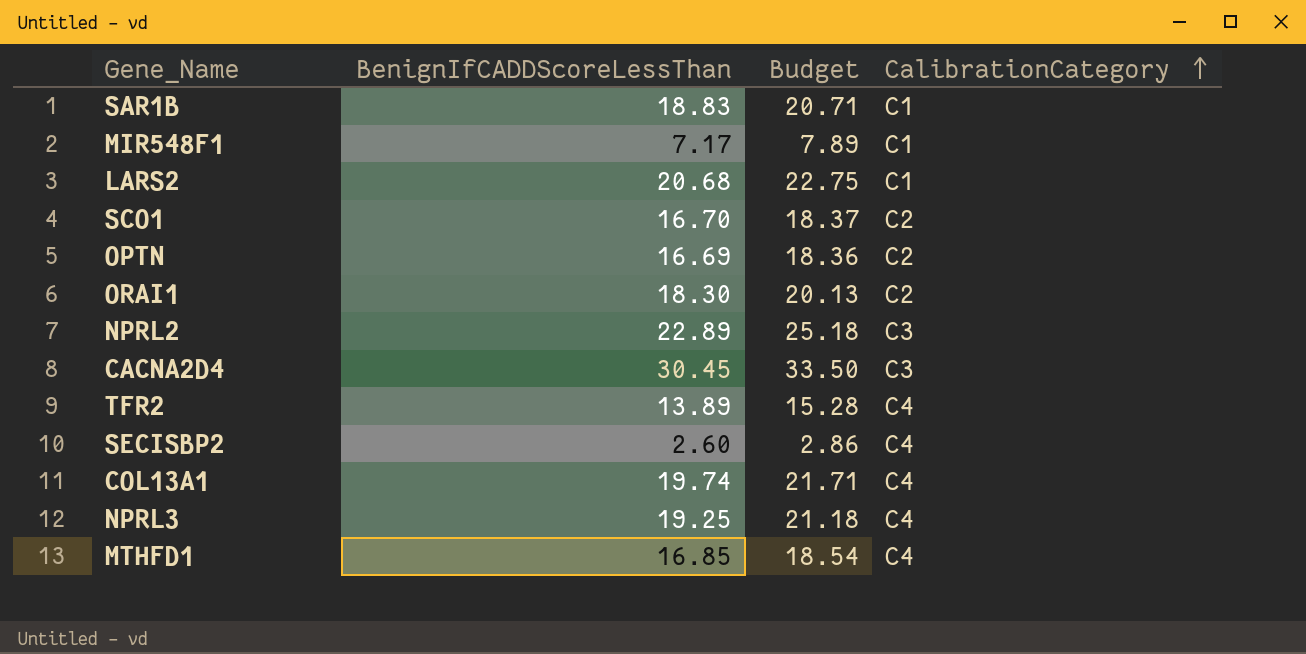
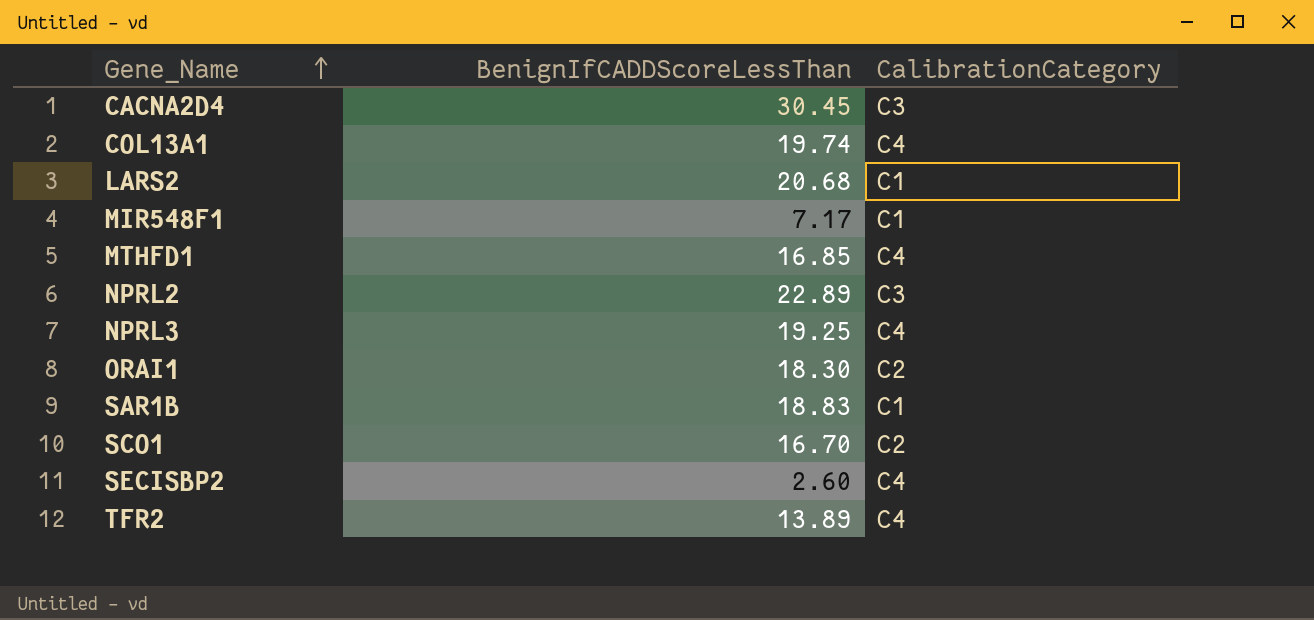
row order: CalibrationCategory ascending -> Gene_Name ascending
column Budget | formula: [BenignIfCADDScoreLessThan] * 1.1 -> none
row OPTN: 16.69 | 18.36 | C2 -> none

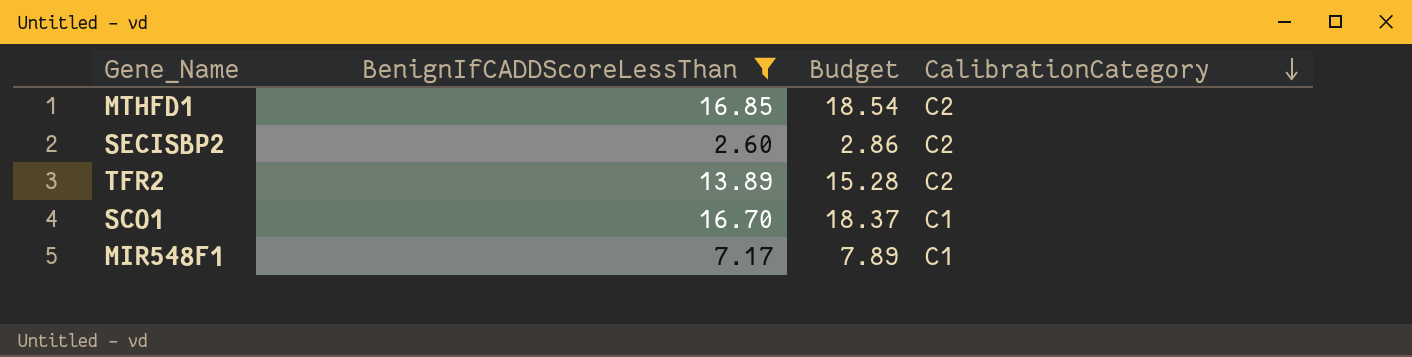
filter: none -> BenignIfCADDScoreLessThan <= 16.85
row order: Gene_Name ascending -> CalibrationCategory descending
column Budget | formula: none -> [BenignIfCADDScoreLessThan] * 1.1
MTHFD1 | CalibrationCategory: C4 -> C2
SECISBP2 | CalibrationCategory: C4 -> C2
TFR2 | CalibrationCategory: C4 -> C2
SCO1 | CalibrationCategory: C2 -> C1

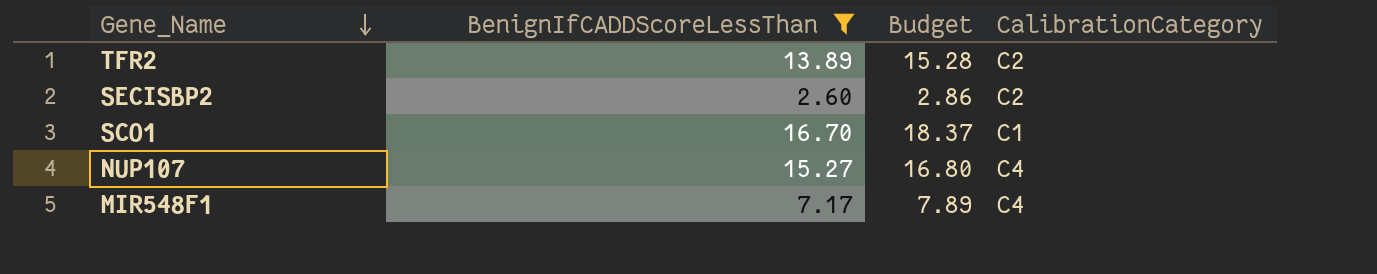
row order: CalibrationCategory descending -> Gene_Name descending
row MTHFD1: 16.85 | 18.54 | C2 -> none
row NUP107: none -> 15.27 | 16.80 | C4
MIR548F1 | CalibrationCategory: C1 -> C4

